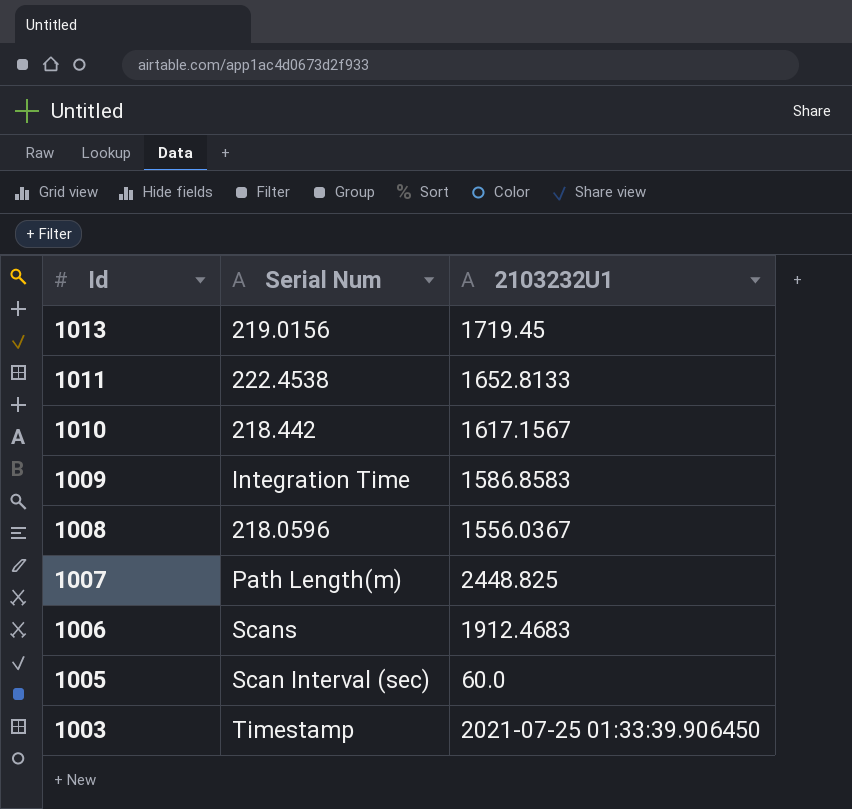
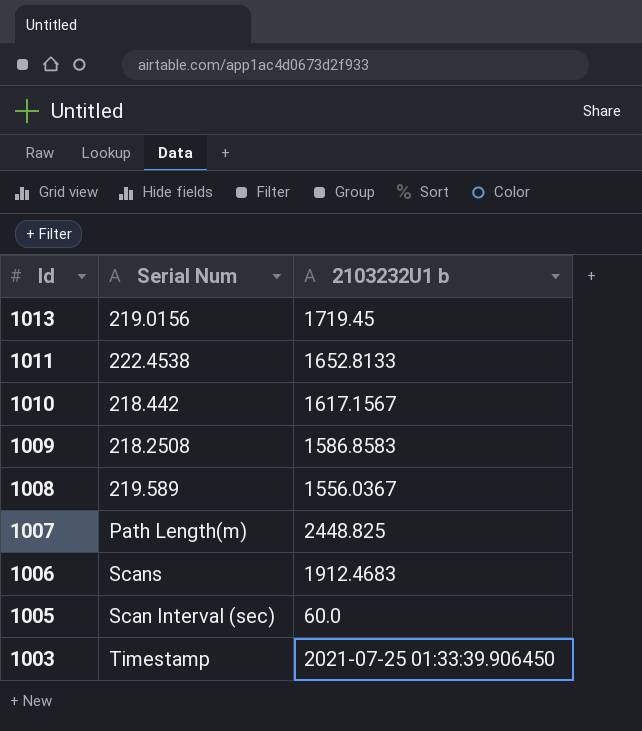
column name: 2103232U1 -> 2103232U1 b
1009 | Serial Num: Integration Time -> 218.2508
1008 | Serial Num: 218.0596 -> 219.589

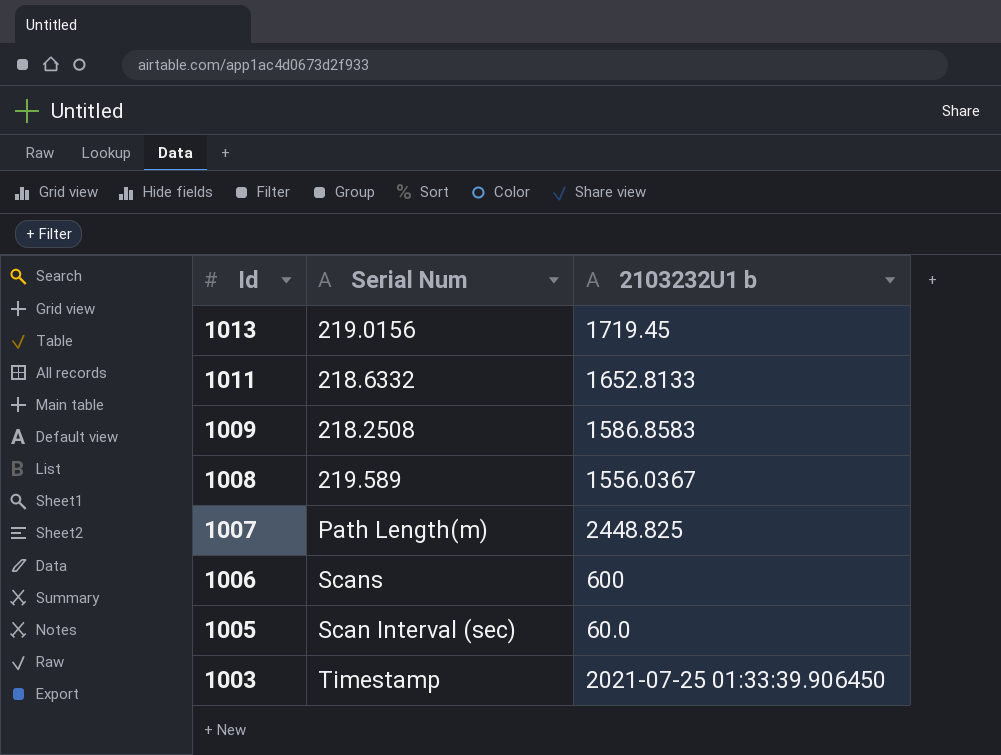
row 1010: 218.442 | 1617.1567 -> none
1011 | Serial Num: 222.4538 -> 218.6332
1006 | 2103232U1 b: 1912.4683 -> 600

